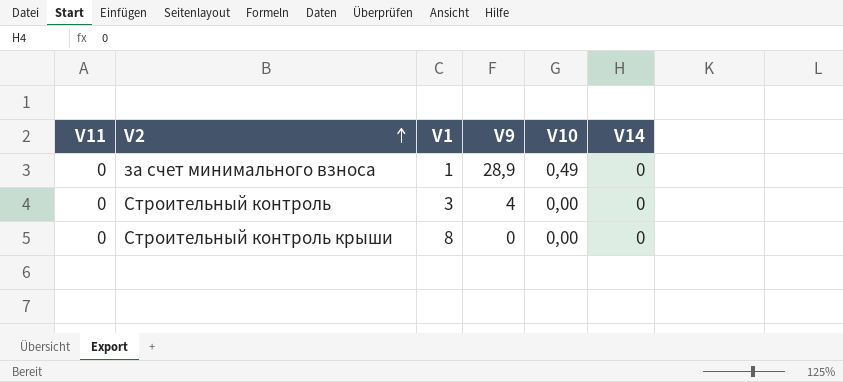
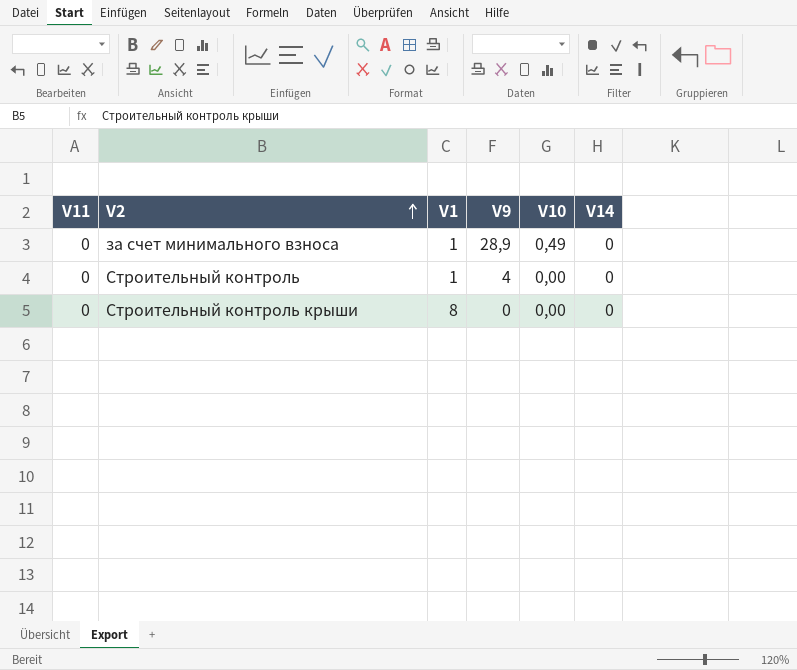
Строительный контроль | V1: 3 -> 1

